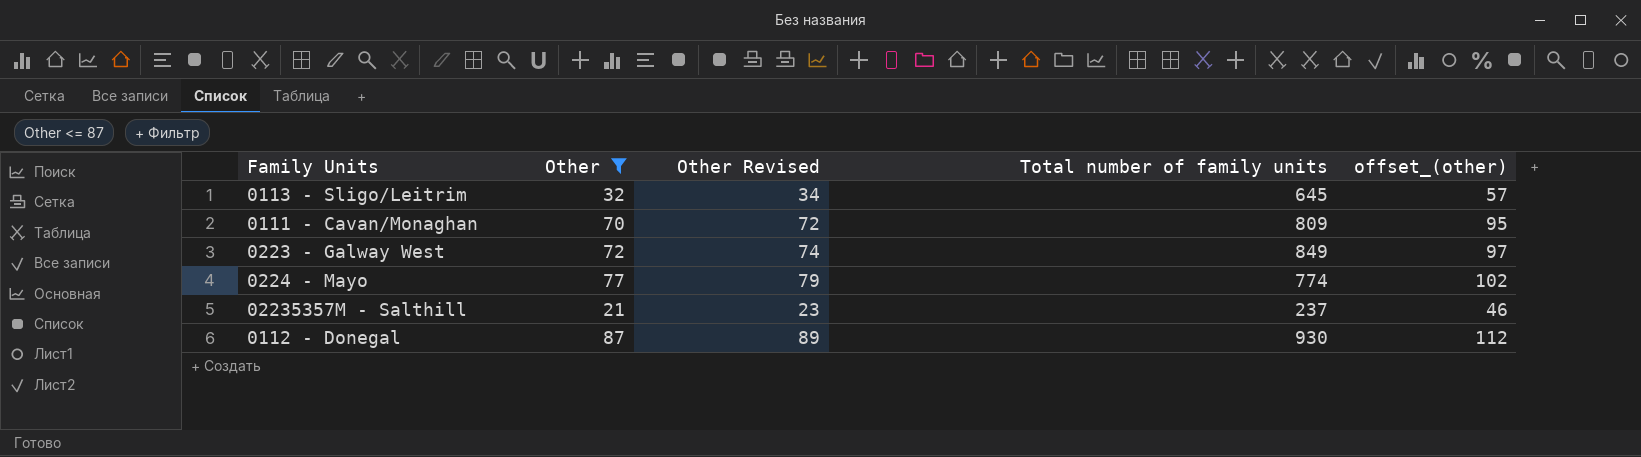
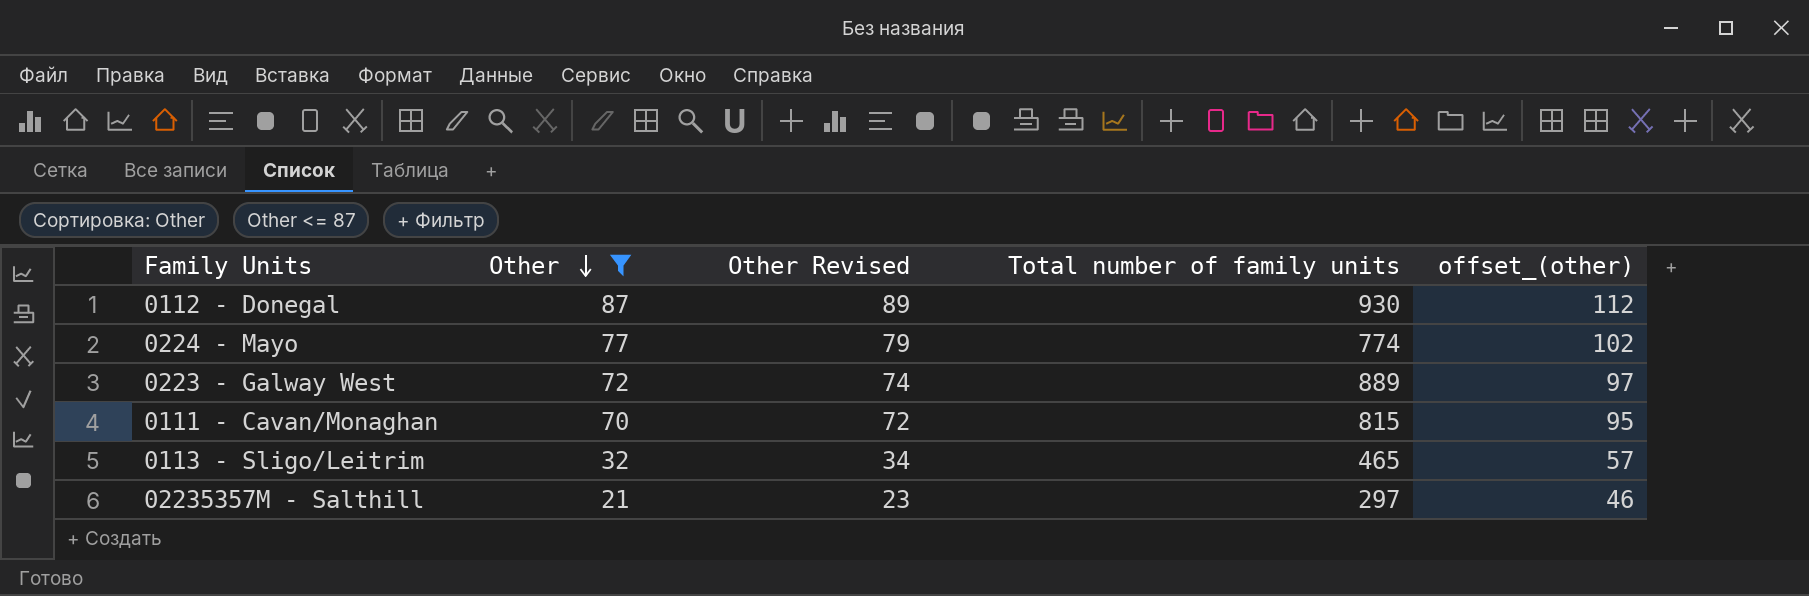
row order: none -> Other descending
0223 - Galway West | Total number of family units: 849 -> 889
0111 - Cavan/Monaghan | Total number of family units: 809 -> 815
0113 - Sligo/Leitrim | Total number of family units: 645 -> 465
02235357M - Salthill | Total number of family units: 237 -> 297

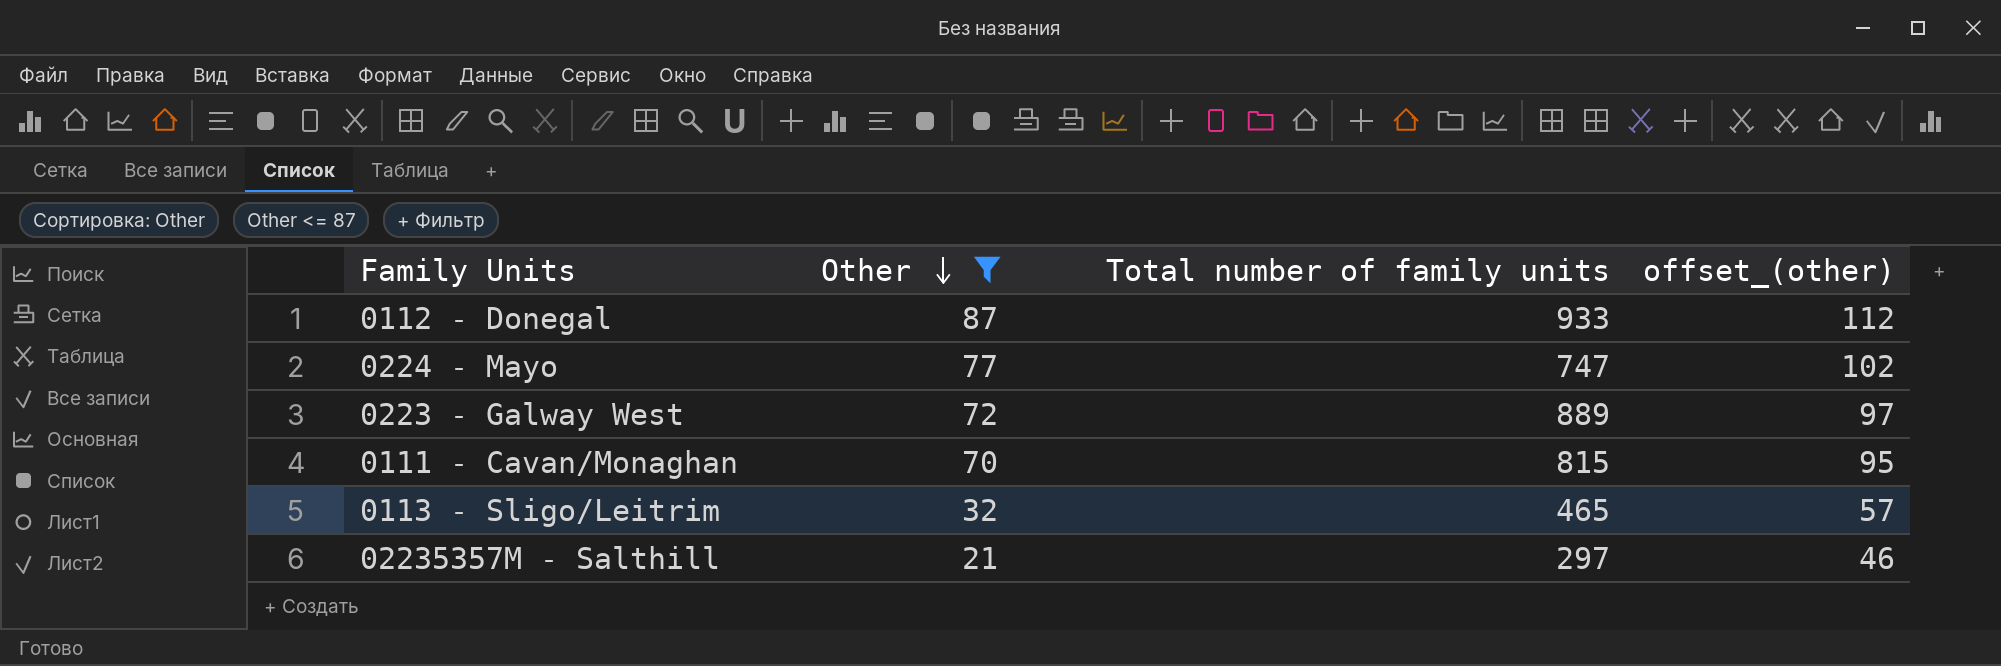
column Other Revised | formula: [Other] + 2 -> none
0112 - Donegal | Total number of family units: 930 -> 933
0224 - Mayo | Total number of family units: 774 -> 747

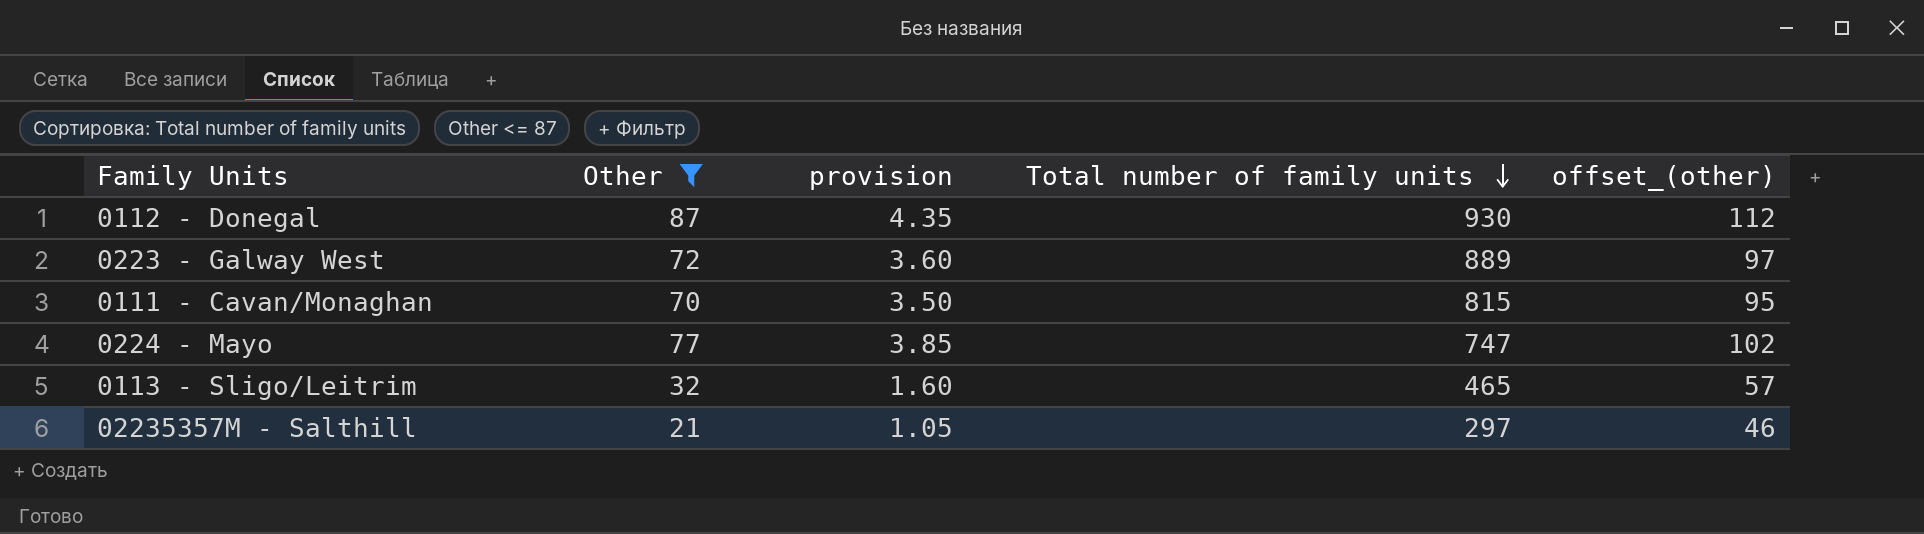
row order: Other descending -> Total number of family units descending
column provision | formula: none -> [Other] * 0.05
0112 - Donegal | Total number of family units: 933 -> 930

